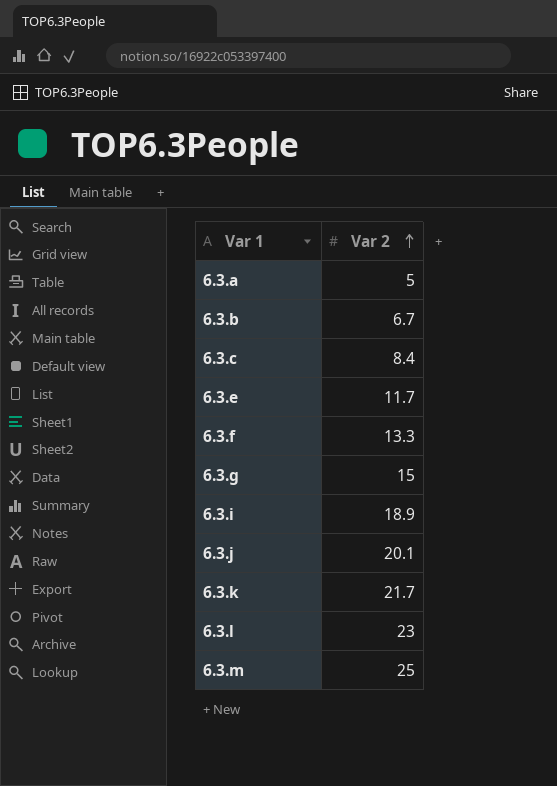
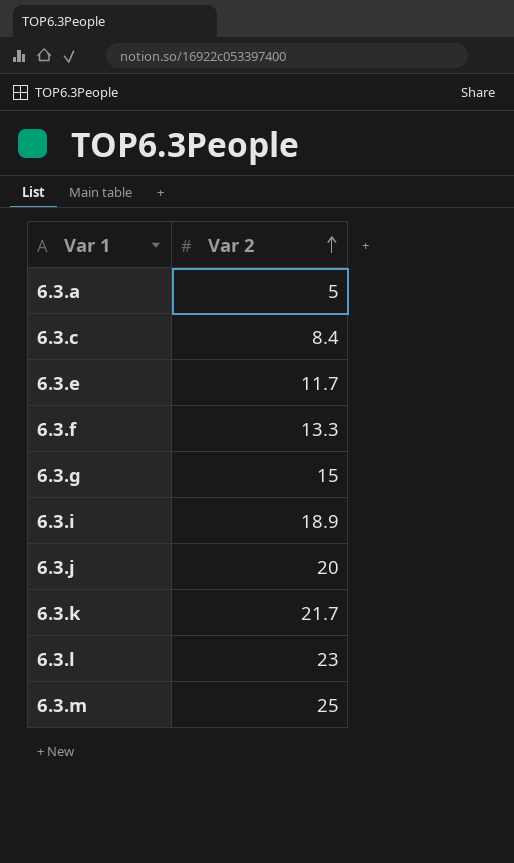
row 6.3.b: 6.7 -> none
6.3.j | Var 2: 20.1 -> 20

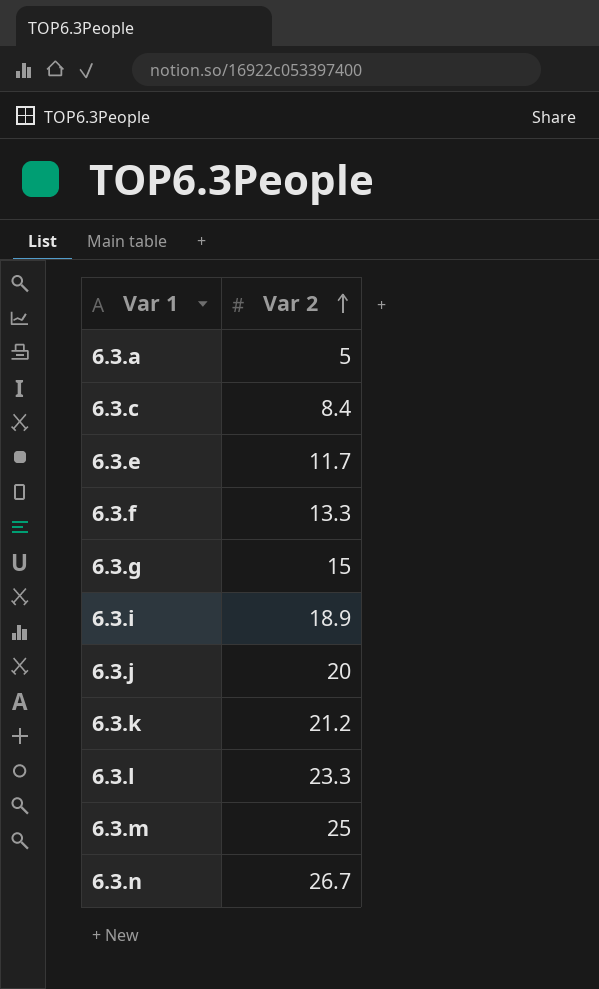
6.3.k | Var 2: 21.7 -> 21.2
6.3.l | Var 2: 23 -> 23.3
row 6.3.n: none -> 26.7

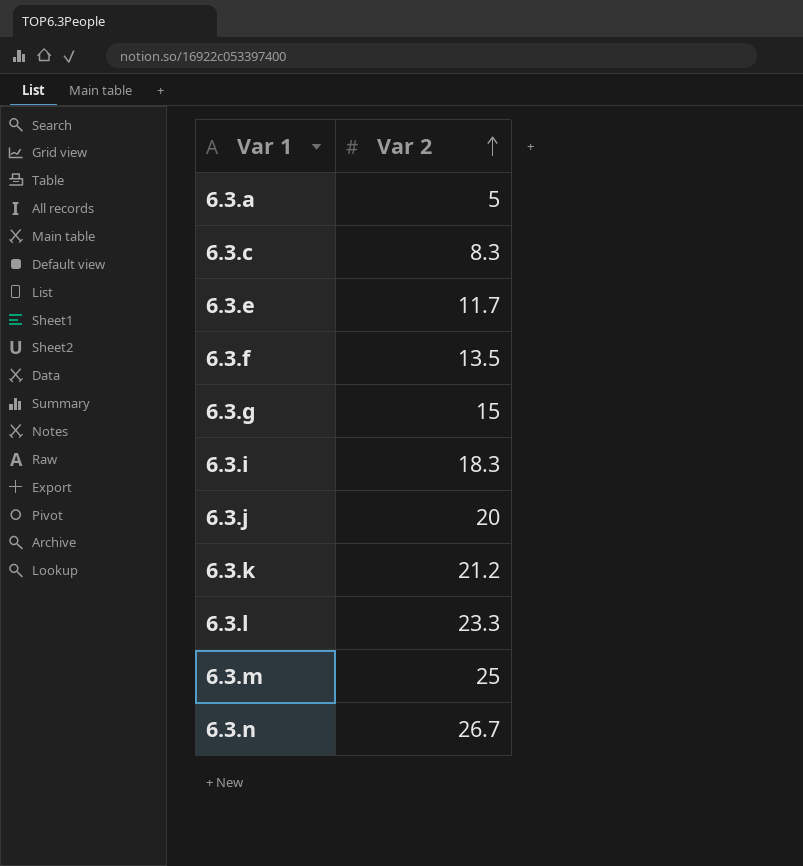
6.3.c | Var 2: 8.4 -> 8.3
6.3.f | Var 2: 13.3 -> 13.5
6.3.i | Var 2: 18.9 -> 18.3

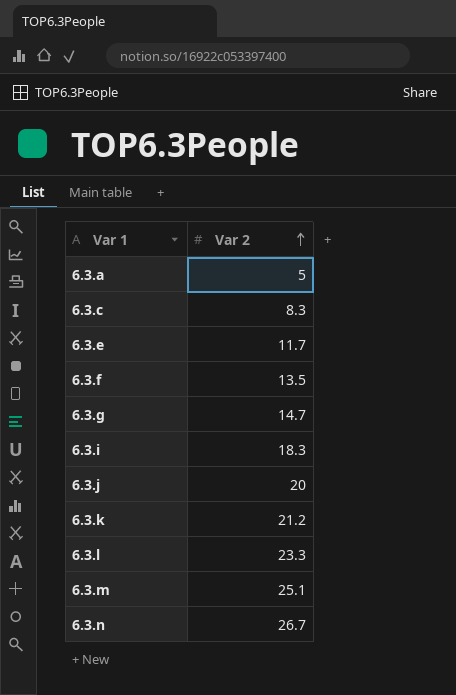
6.3.g | Var 2: 15 -> 14.7
6.3.m | Var 2: 25 -> 25.1

